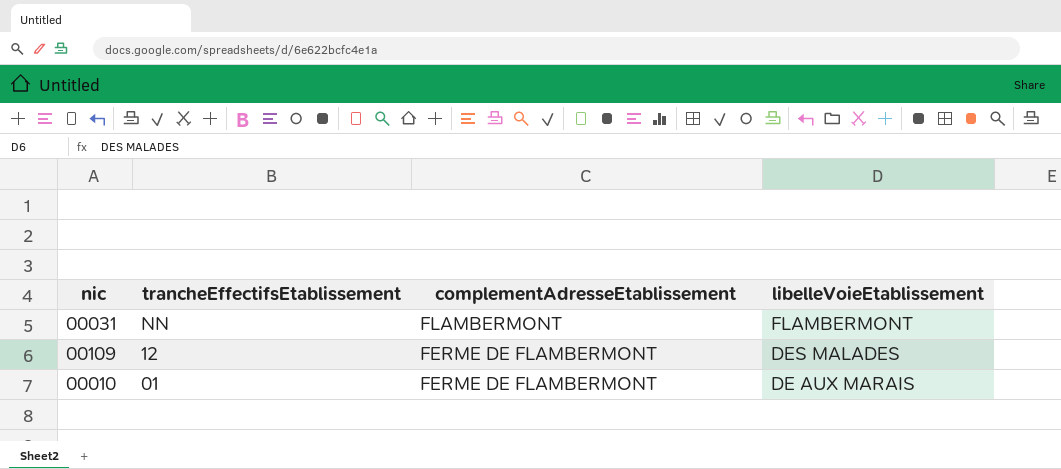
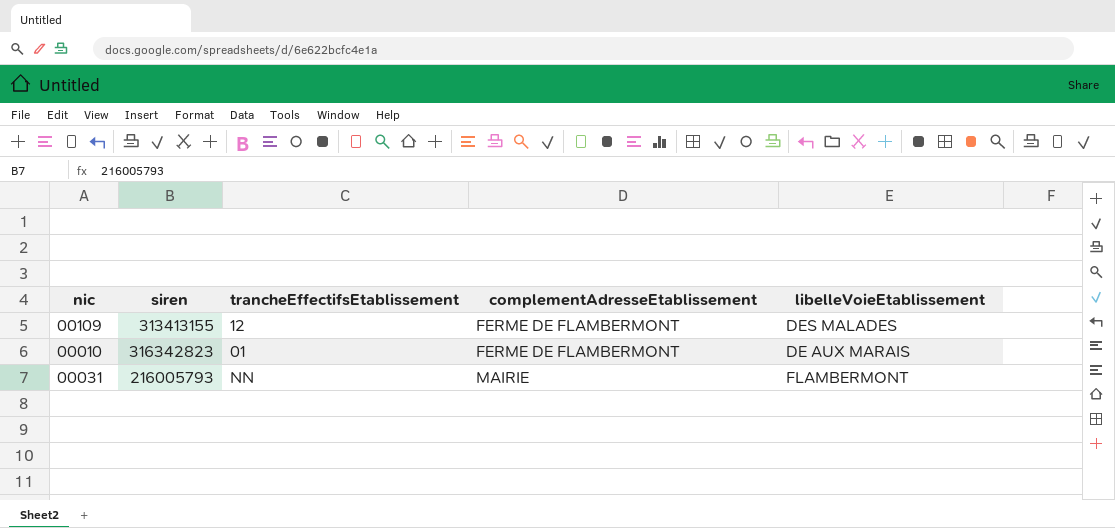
row order: trancheEffectifsEtablissement descending -> complementAdresseEtablissement ascending
column siren | position: none -> 2
00031 | complementAdresseEtablissement: FLAMBERMONT -> MAIRIE

